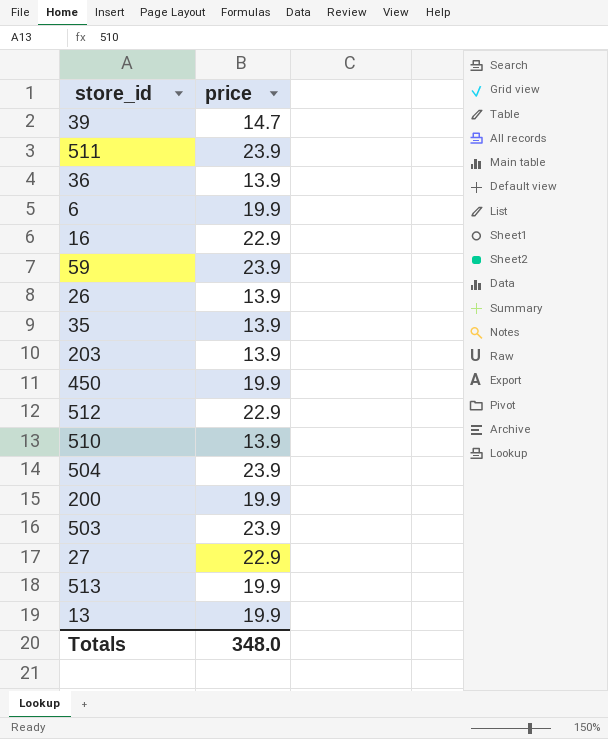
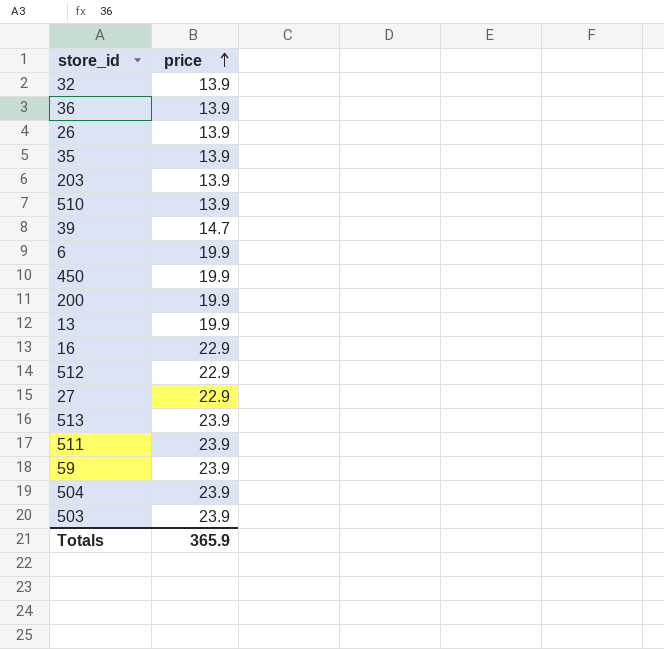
row order: none -> price ascending
row 32: none -> 13.9
513 | price: 19.9 -> 23.9
Totals | price: 348.0 -> 365.9

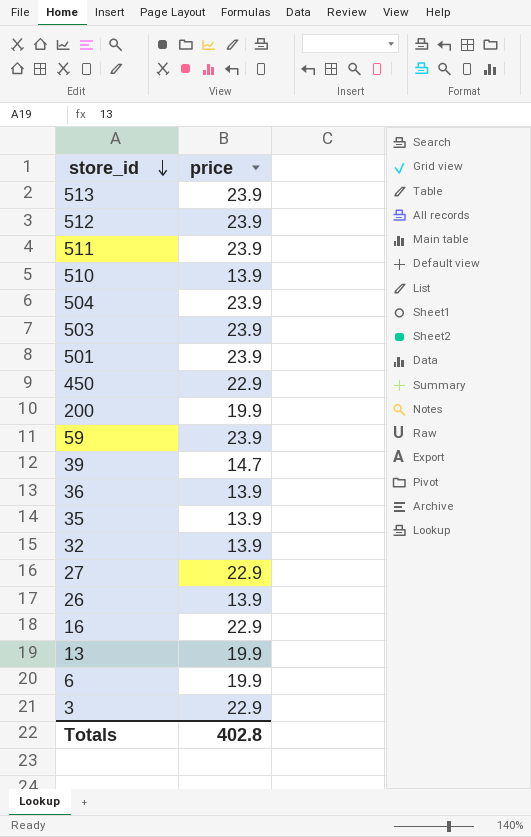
row order: price ascending -> store_id descending
row 203: 13.9 -> none
512 | price: 22.9 -> 23.9
row 501: none -> 23.9
450 | price: 19.9 -> 22.9
row 3: none -> 22.9
Totals | price: 365.9 -> 402.8

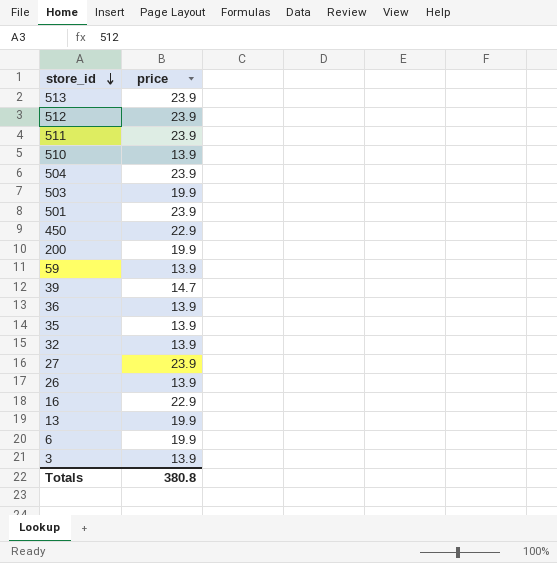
503 | price: 23.9 -> 19.9
59 | price: 23.9 -> 13.9
27 | price: 22.9 -> 23.9
3 | price: 22.9 -> 13.9
Totals | price: 402.8 -> 380.8

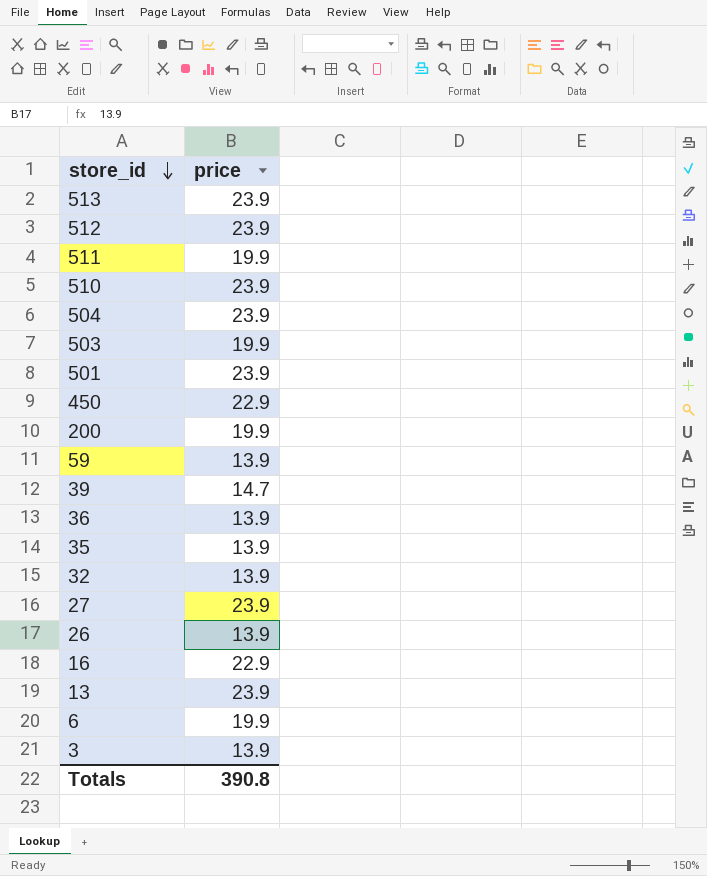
511 | price: 23.9 -> 19.9
510 | price: 13.9 -> 23.9
13 | price: 19.9 -> 23.9
Totals | price: 380.8 -> 390.8

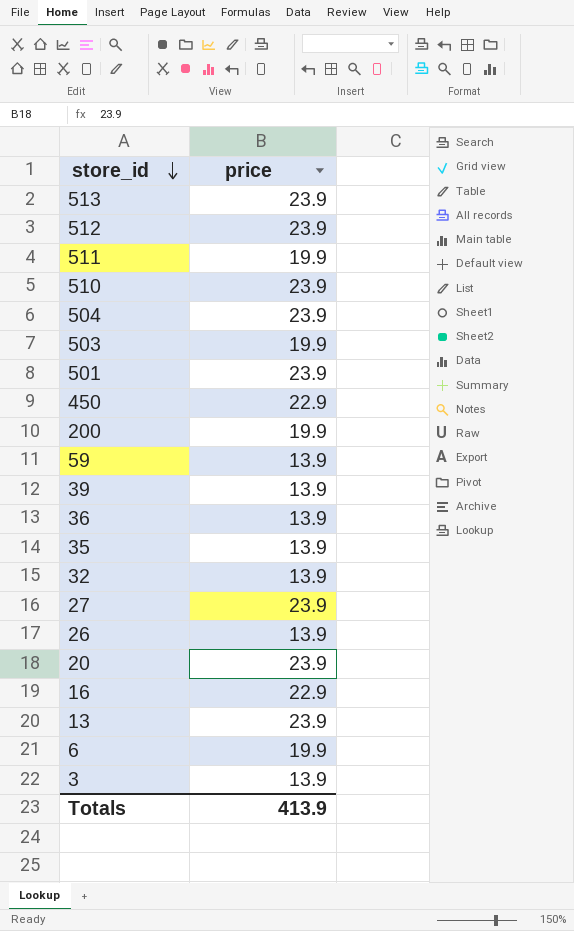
39 | price: 14.7 -> 13.9
row 20: none -> 23.9
Totals | price: 390.8 -> 413.9

